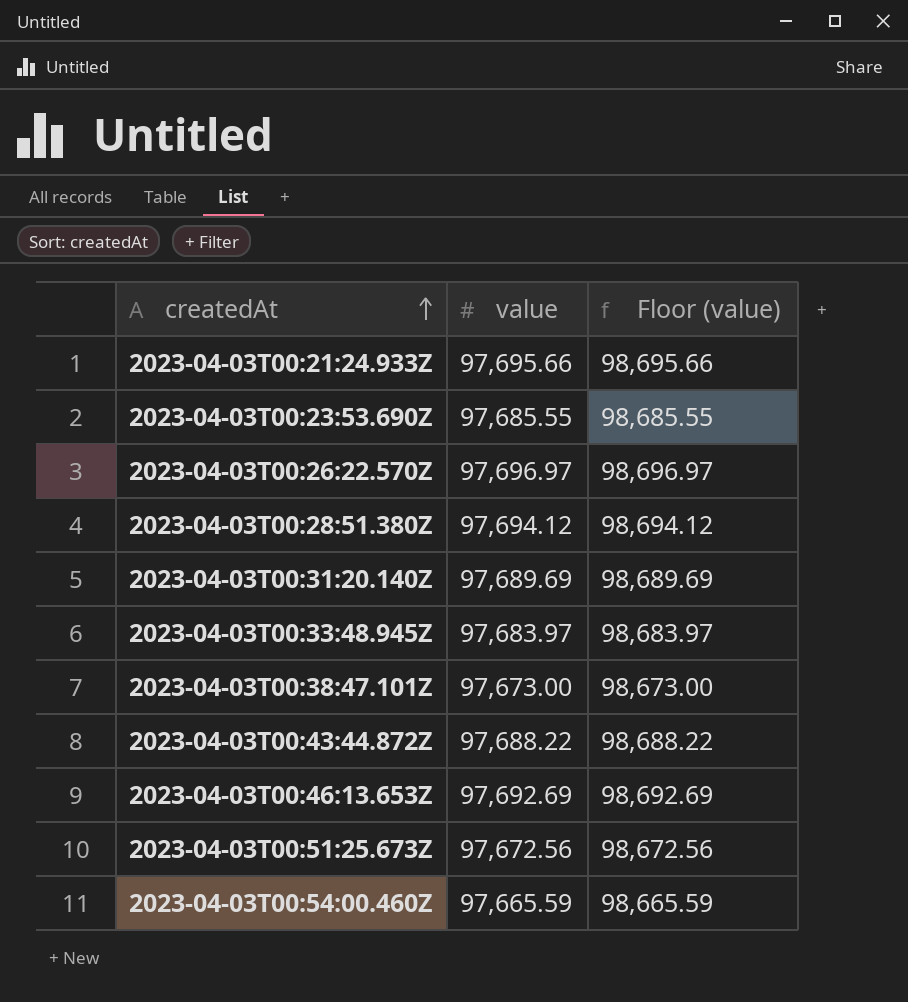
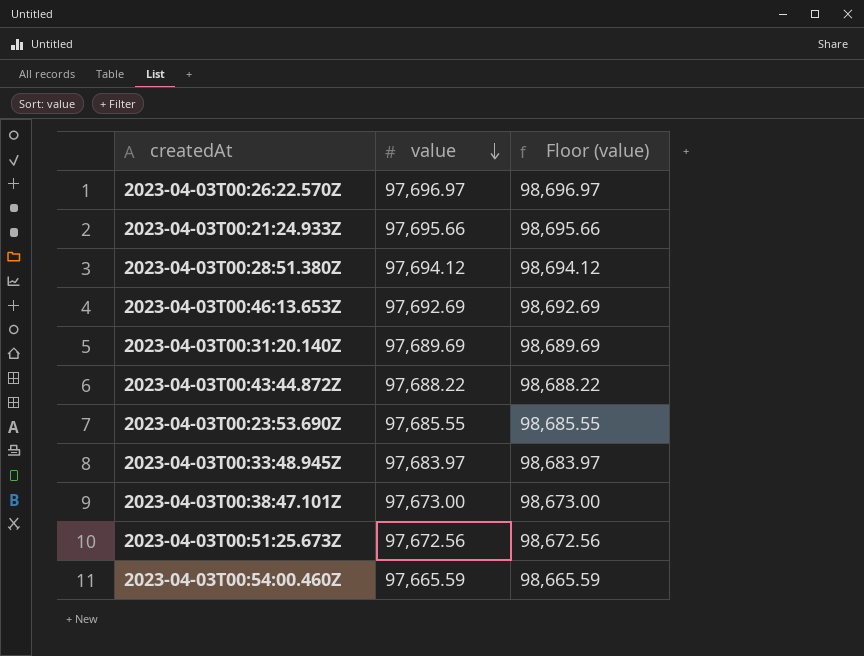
row order: createdAt ascending -> value descending

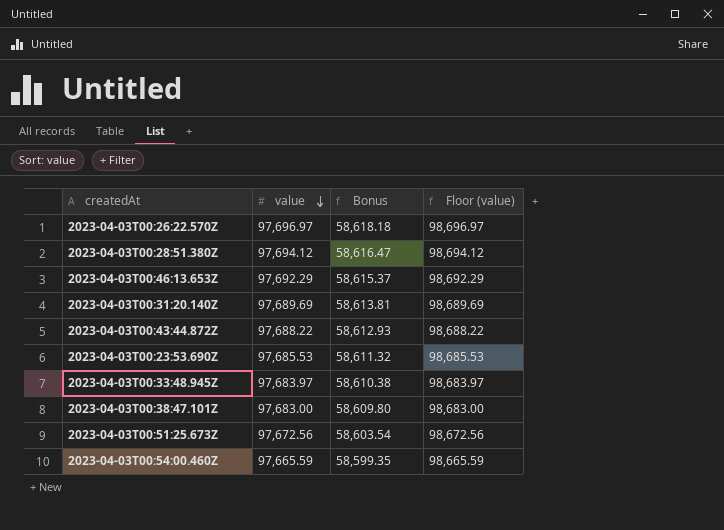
column Bonus | formula: none -> [value] * 0.6
row 2023-04-03T00:21:24.933Z: 97,695.66 | 98,695.66 -> none
2023-04-03T00:46:13.653Z | value: 97,692.69 -> 97,692.29
2023-04-03T00:46:13.653Z | Floor (value): 98,692.69 -> 98,692.29
2023-04-03T00:23:53.690Z | value: 97,685.55 -> 97,685.53
2023-04-03T00:23:53.690Z | Floor (value): 98,685.55 -> 98,685.53
2023-04-03T00:38:47.101Z | value: 97,673.00 -> 97,683.00
2023-04-03T00:38:47.101Z | Floor (value): 98,673.00 -> 98,683.00

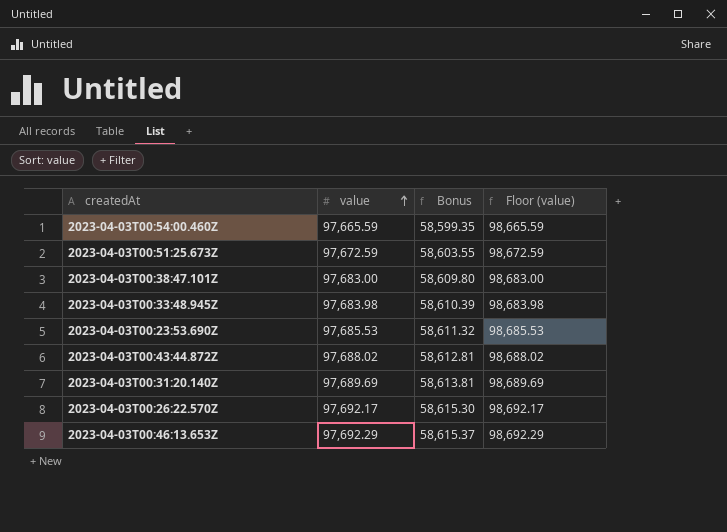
row order: value descending -> value ascending
row 2023-04-03T00:28:51.380Z: 97,694.12 | 58,616.47 | 98,694.12 -> none
2023-04-03T00:51:25.673Z | value: 97,672.56 -> 97,672.59
2023-04-03T00:51:25.673Z | Bonus: 58,603.54 -> 58,603.55
2023-04-03T00:51:25.673Z | Floor (value): 98,672.56 -> 98,672.59
2023-04-03T00:33:48.945Z | value: 97,683.97 -> 97,683.98
2023-04-03T00:33:48.945Z | Bonus: 58,610.38 -> 58,610.39
2023-04-03T00:33:48.945Z | Floor (value): 98,683.97 -> 98,683.98
2023-04-03T00:43:44.872Z | value: 97,688.22 -> 97,688.02
2023-04-03T00:43:44.872Z | Bonus: 58,612.93 -> 58,612.81
2023-04-03T00:43:44.872Z | Floor (value): 98,688.22 -> 98,688.02
2023-04-03T00:26:22.570Z | value: 97,696.97 -> 97,692.17
2023-04-03T00:26:22.570Z | Bonus: 58,618.18 -> 58,615.30
2023-04-03T00:26:22.570Z | Floor (value): 98,696.97 -> 98,692.17

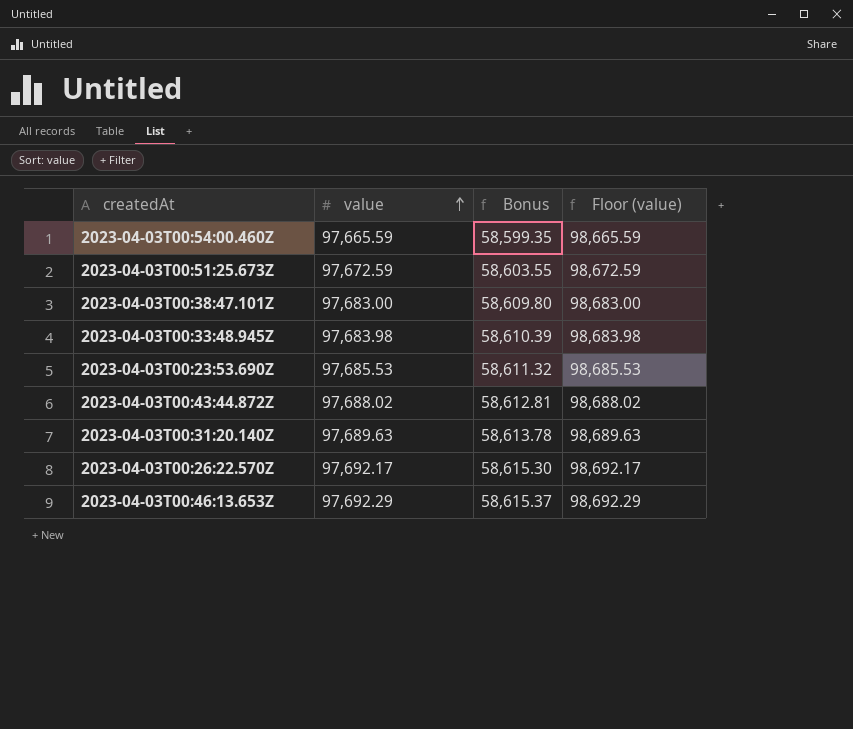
2023-04-03T00:31:20.140Z | value: 97,689.69 -> 97,689.63
2023-04-03T00:31:20.140Z | Bonus: 58,613.81 -> 58,613.78
2023-04-03T00:31:20.140Z | Floor (value): 98,689.69 -> 98,689.63

